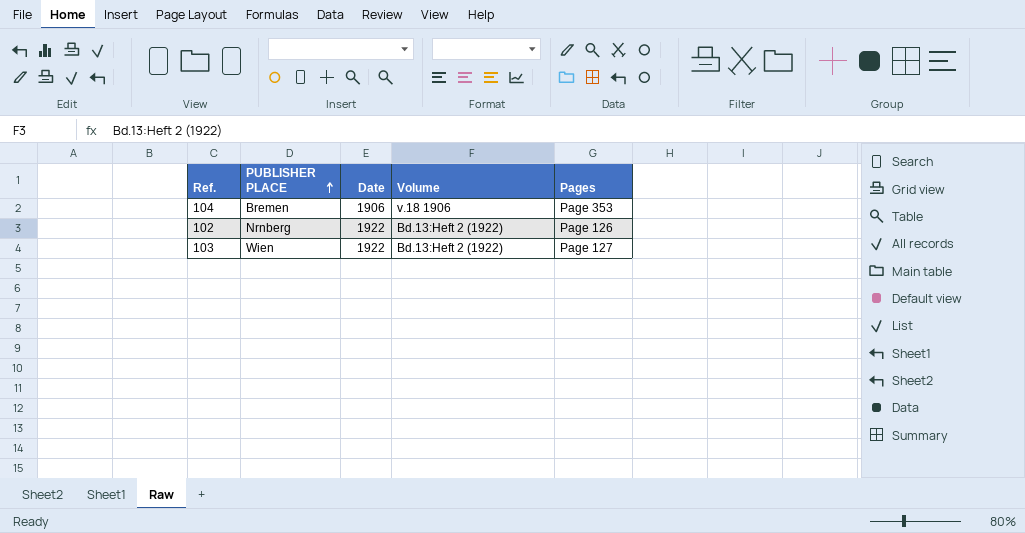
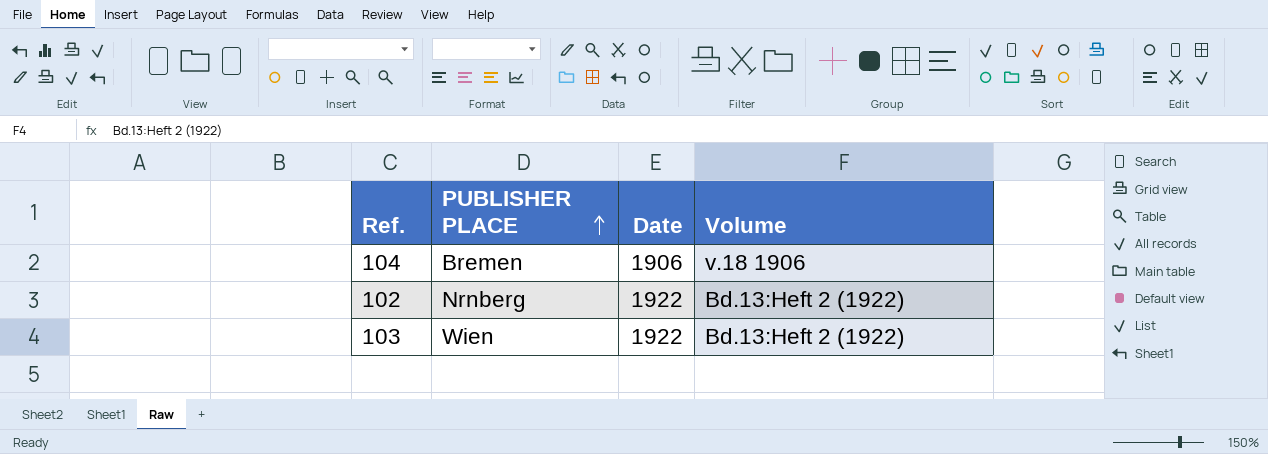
column Pages | position: 5 -> none

